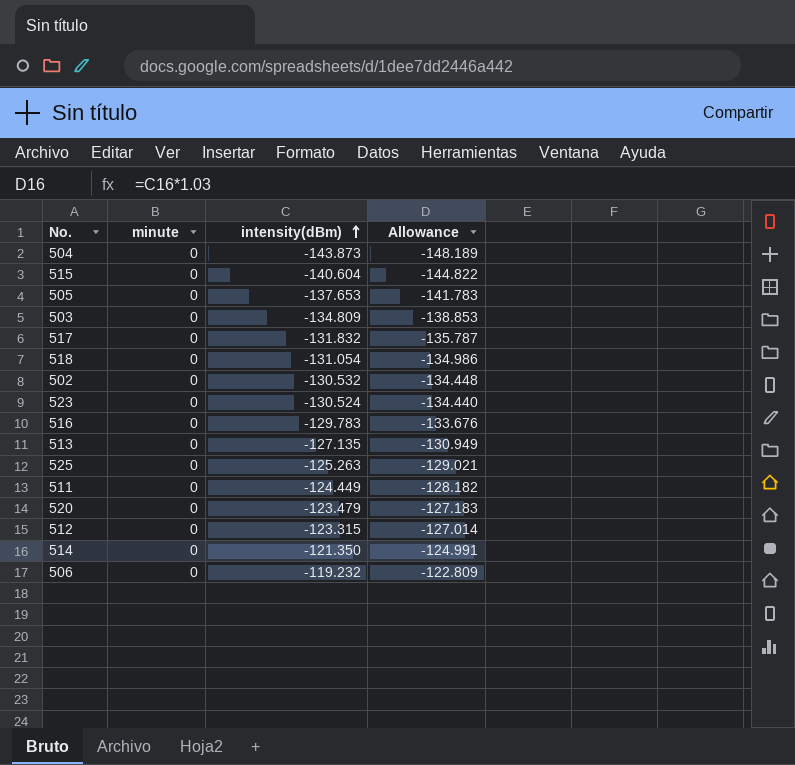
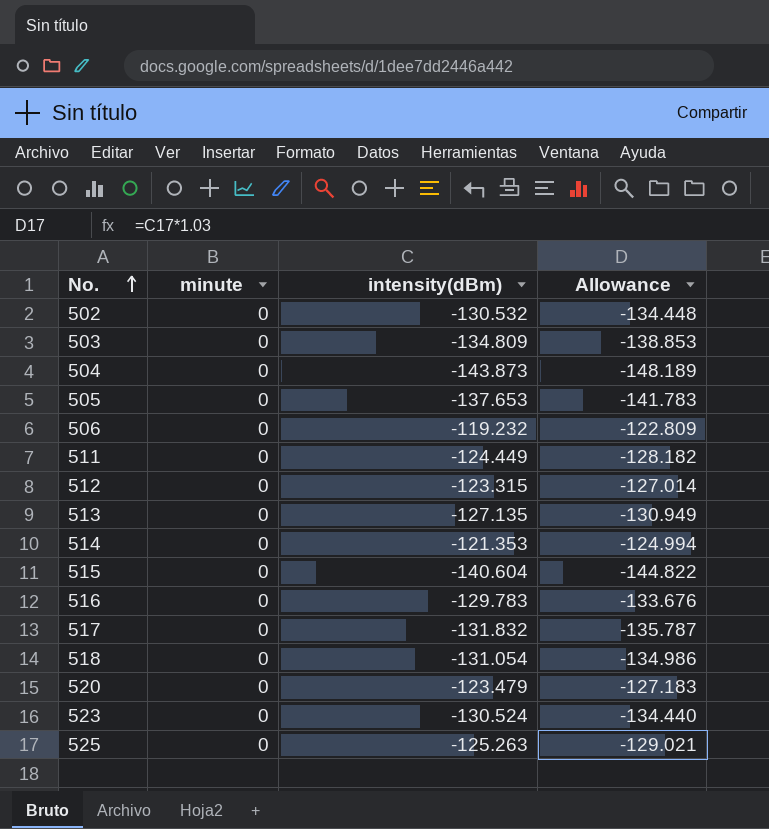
row order: intensity(dBm) ascending -> No. ascending
514 | intensity(dBm): -121.350 -> -121.353
514 | Allowance: -124.991 -> -124.994

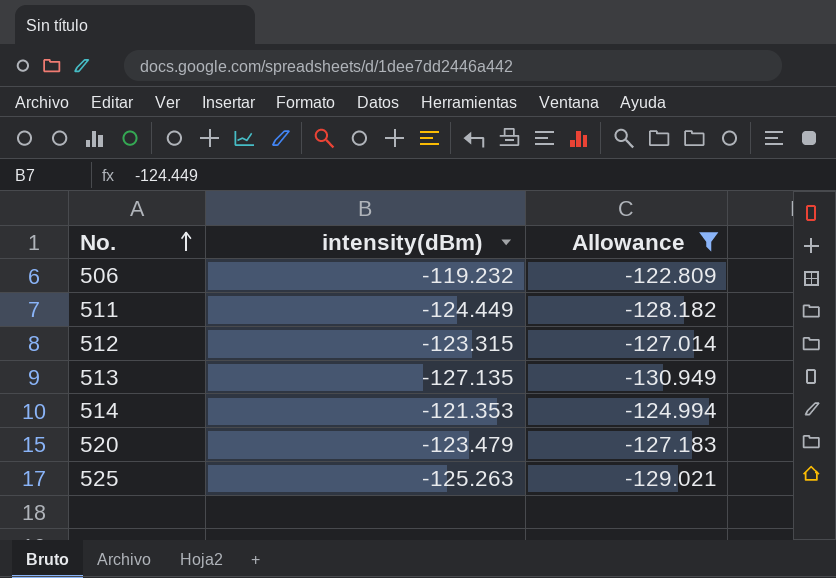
filter: none -> Allowance >= -130.949
column minute | position: 2 -> none

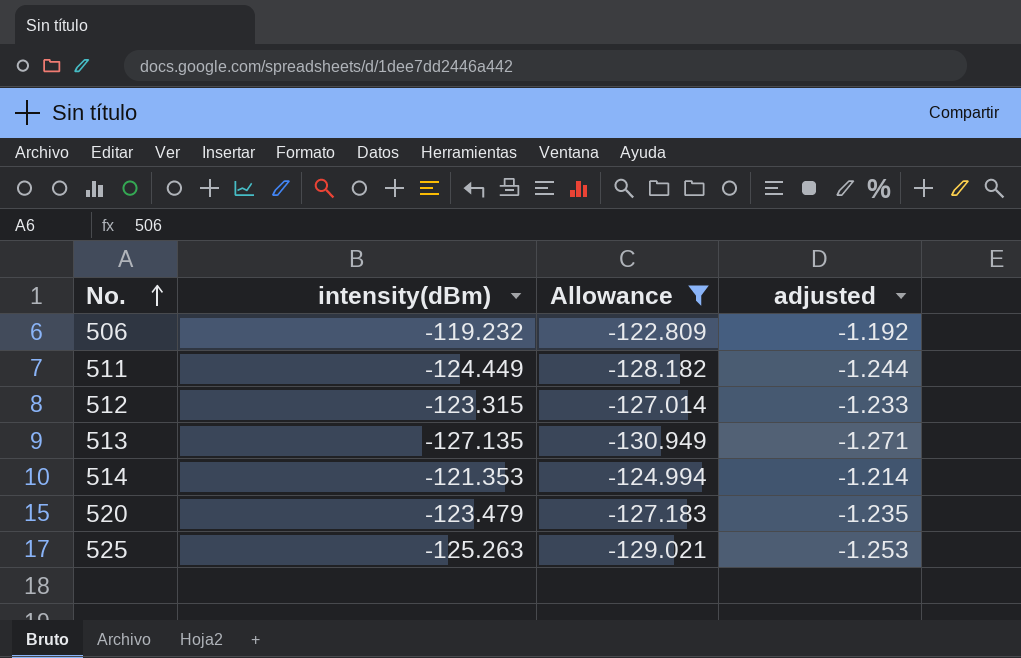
column adjusted | formula: none -> [intensity(dBm)] * 0.01

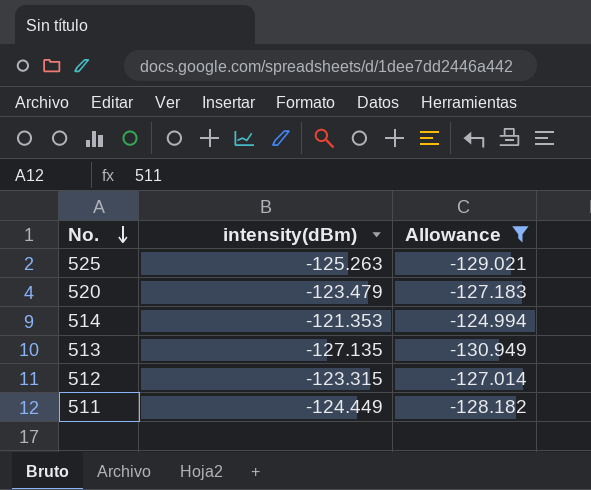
row order: No. ascending -> No. descending
column adjusted | formula: [intensity(dBm)] * 0.01 -> none
row 506: -119.232 | -122.809 | -1.192 -> none

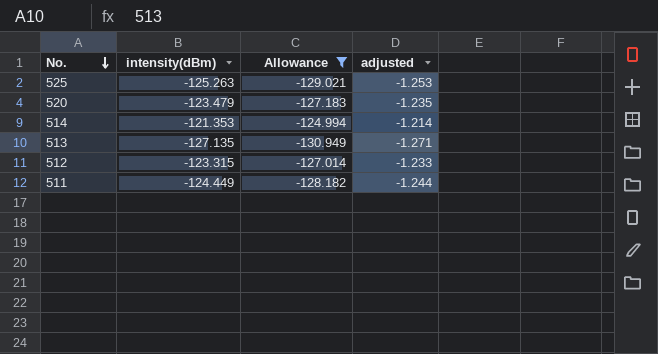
column adjusted | formula: none -> [intensity(dBm)] * 0.01

